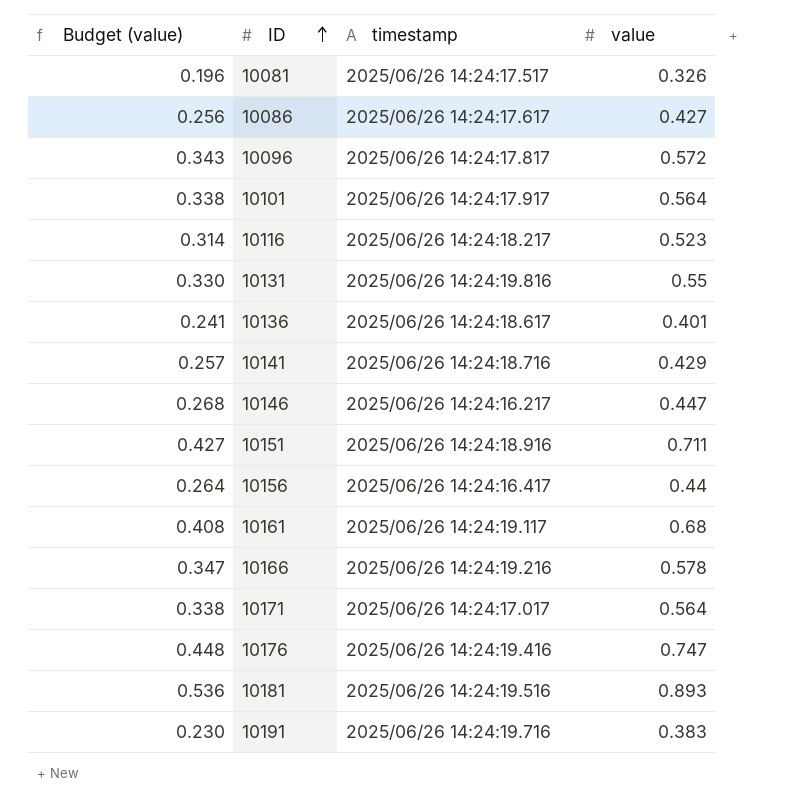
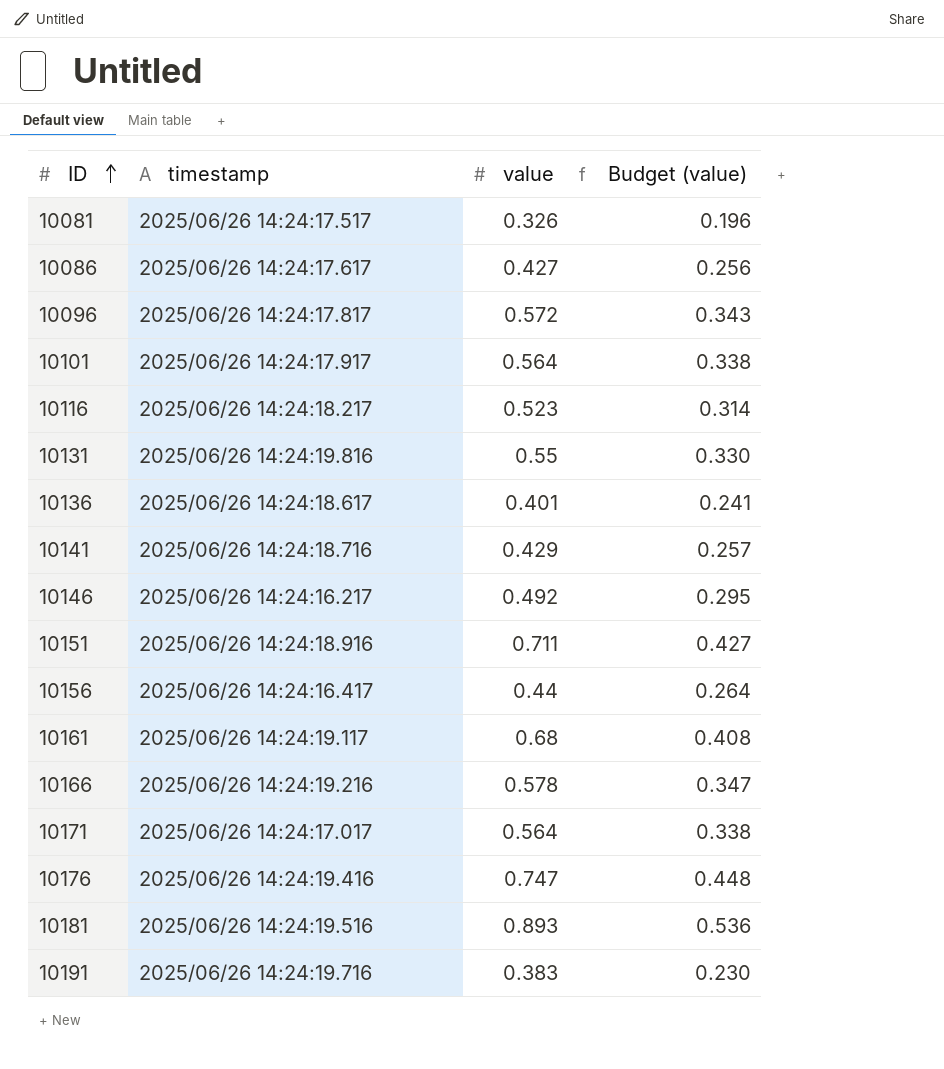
column Budget (value) | position: 1 -> 4
10146 | value: 0.447 -> 0.492
10146 | Budget (value): 0.268 -> 0.295

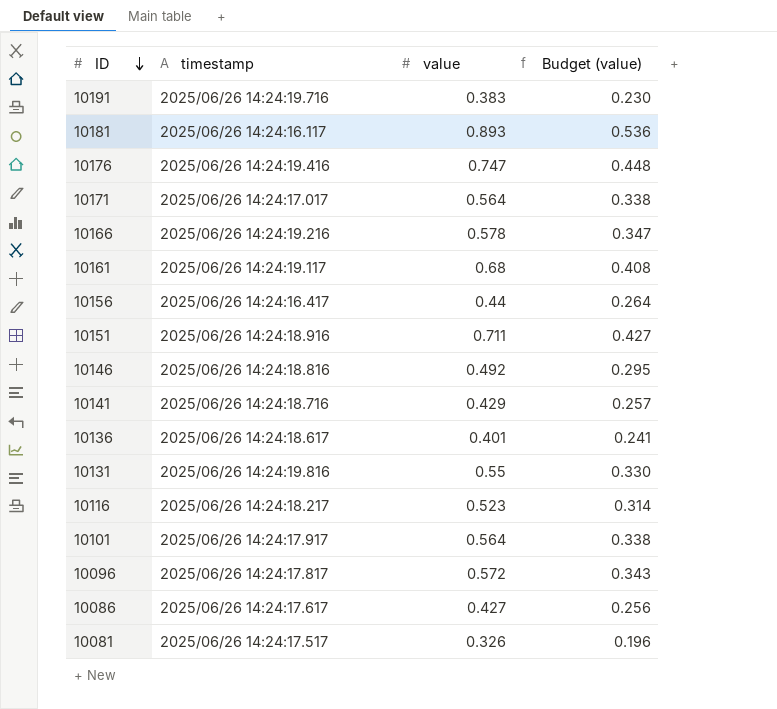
row order: ID ascending -> ID descending
10181 | timestamp: 2025/06/26 14:24:19.516 -> 2025/06/26 14:24:16.117
10146 | timestamp: 2025/06/26 14:24:16.217 -> 2025/06/26 14:24:18.816

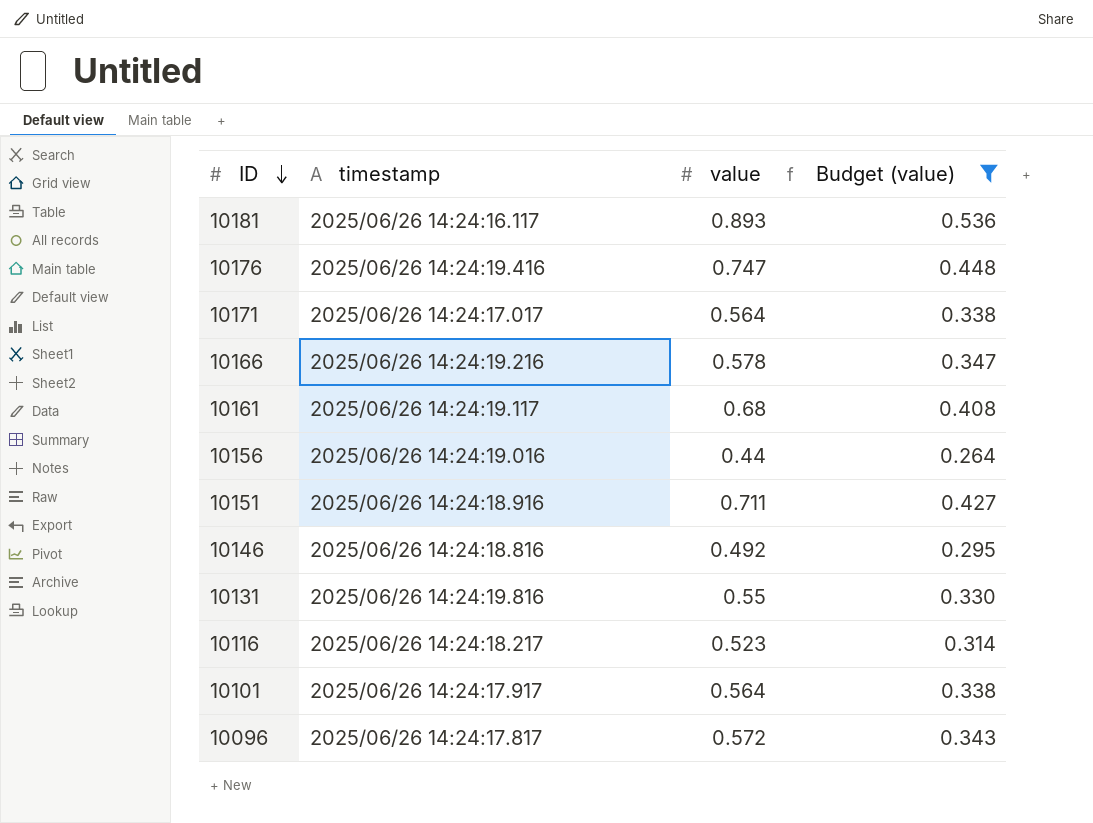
filter: none -> Budget (value) >= 0.264
10156 | timestamp: 2025/06/26 14:24:16.417 -> 2025/06/26 14:24:19.016

